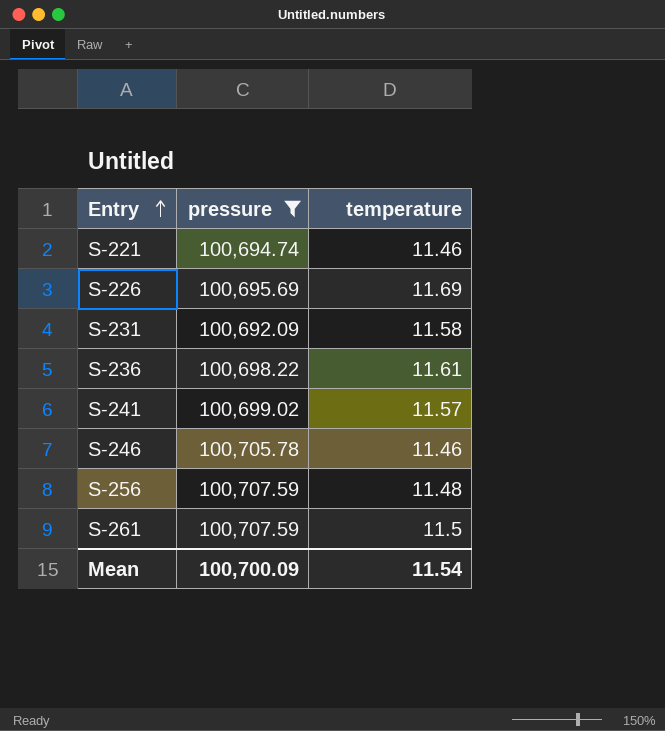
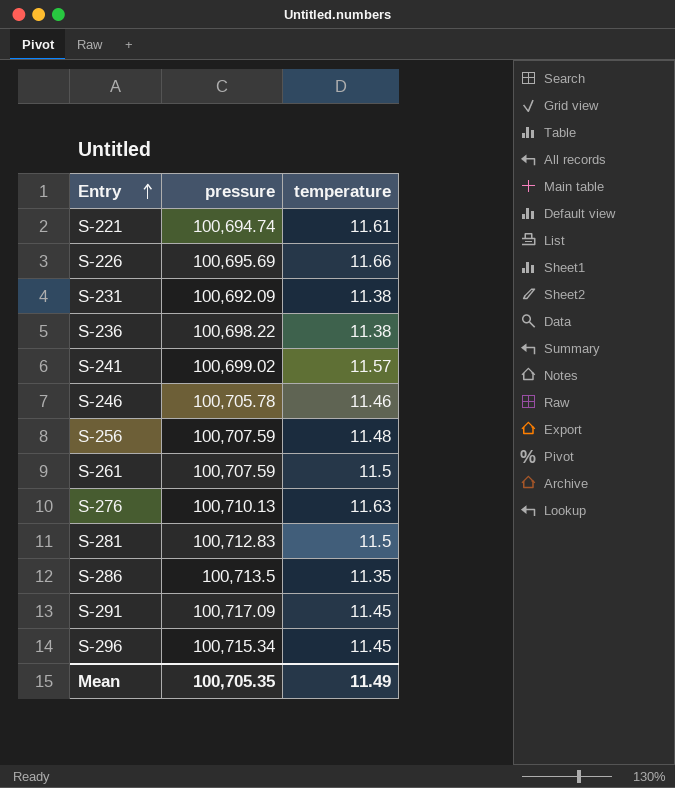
filter: pressure <= 100,707.59 -> none
S-221 | temperature: 11.46 -> 11.61
S-226 | temperature: 11.69 -> 11.66
S-231 | temperature: 11.58 -> 11.38
S-236 | temperature: 11.61 -> 11.38
Mean | pressure: 100,700.09 -> 100,705.35
Mean | temperature: 11.54 -> 11.49

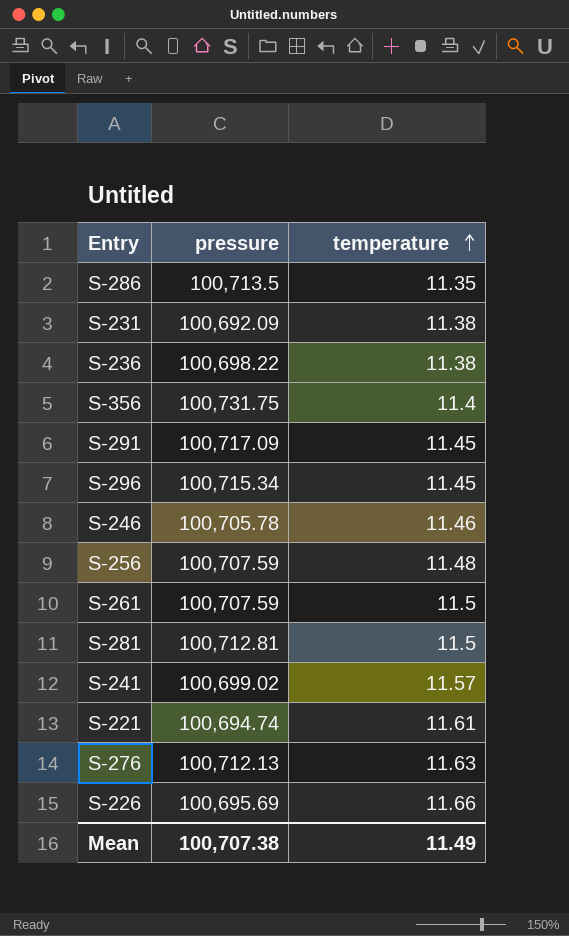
row order: Entry ascending -> temperature ascending
row S-356: none -> 100,731.75 | 11.4
S-281 | pressure: 100,712.83 -> 100,712.81
S-276 | pressure: 100,710.13 -> 100,712.13
Mean | pressure: 100,705.35 -> 100,707.38

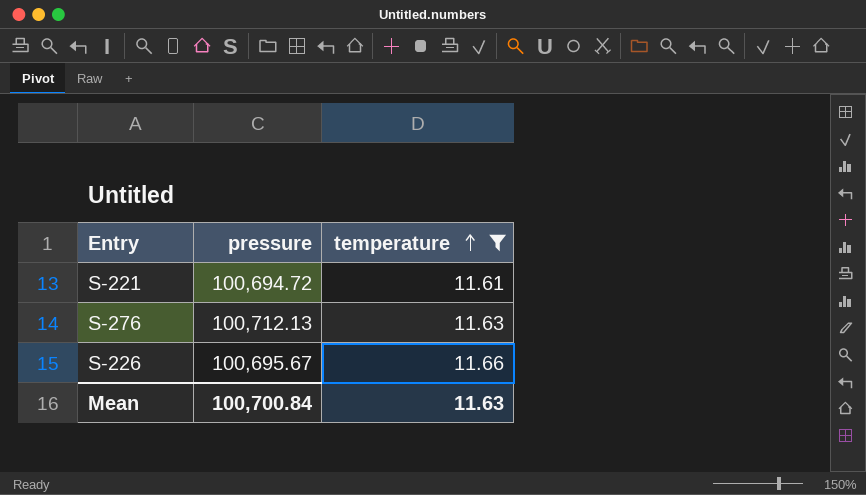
filter: none -> temperature >= 11.61
S-221 | pressure: 100,694.74 -> 100,694.72
S-226 | pressure: 100,695.69 -> 100,695.67
Mean | pressure: 100,707.38 -> 100,700.84
Mean | temperature: 11.49 -> 11.63

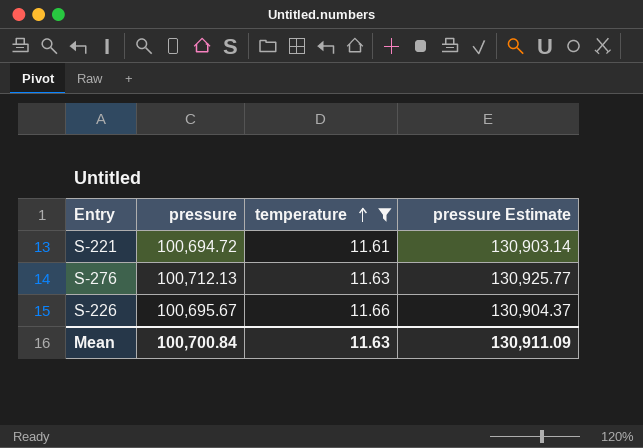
column pressure Estimate | formula: none -> [pressure] * 1.3

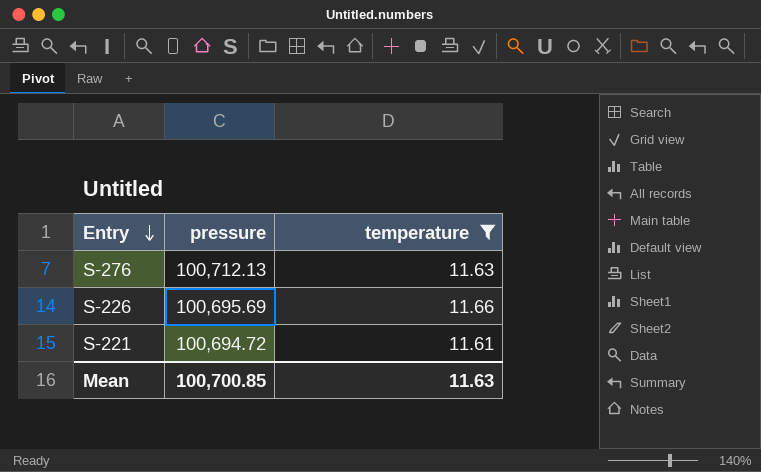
row order: temperature ascending -> Entry descending
column pressure Estimate | formula: [pressure] * 1.3 -> none
S-226 | pressure: 100,695.67 -> 100,695.69
Mean | pressure: 100,700.84 -> 100,700.85

